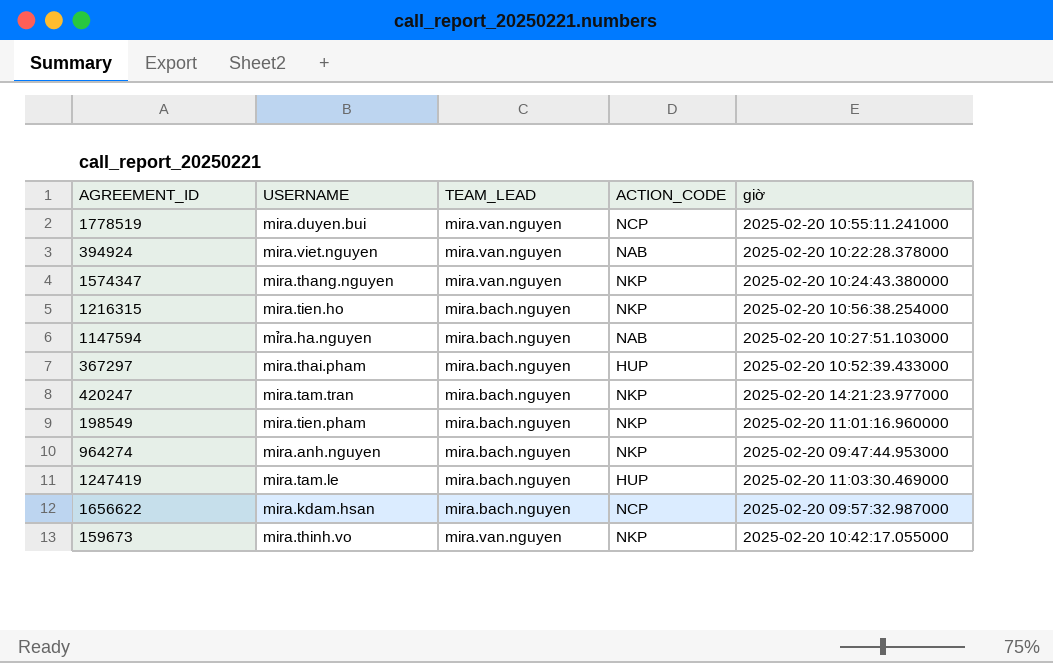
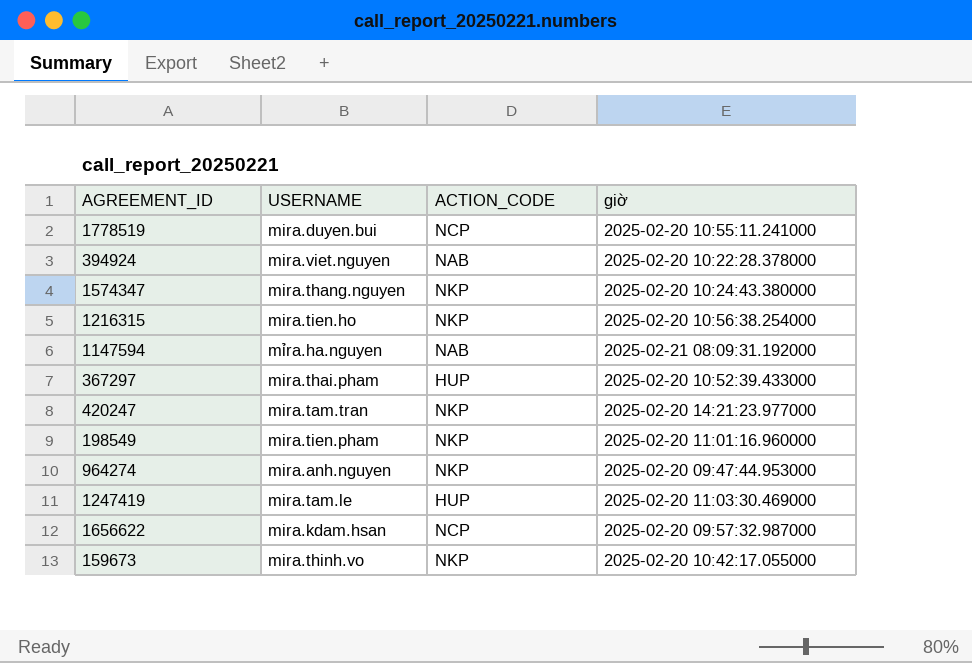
column TEAM_LEAD | position: 3 -> none
1147594 | giờ: 2025-02-20 10:27:51.103000 -> 2025-02-21 08:09:31.192000

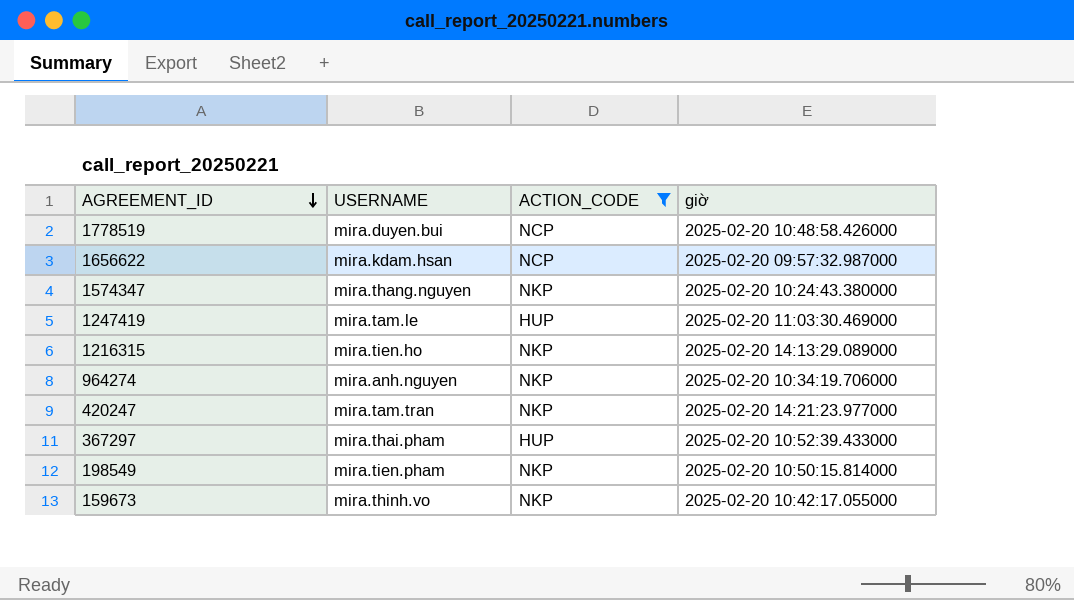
filter: none -> ACTION_CODE != NAB
row order: none -> AGREEMENT_ID descending
1778519 | giờ: 2025-02-20 10:55:11.241000 -> 2025-02-20 10:48:58.426000
1216315 | giờ: 2025-02-20 10:56:38.254000 -> 2025-02-20 14:13:29.089000
964274 | giờ: 2025-02-20 09:47:44.953000 -> 2025-02-20 10:34:19.706000
198549 | giờ: 2025-02-20 11:01:16.960000 -> 2025-02-20 10:50:15.814000

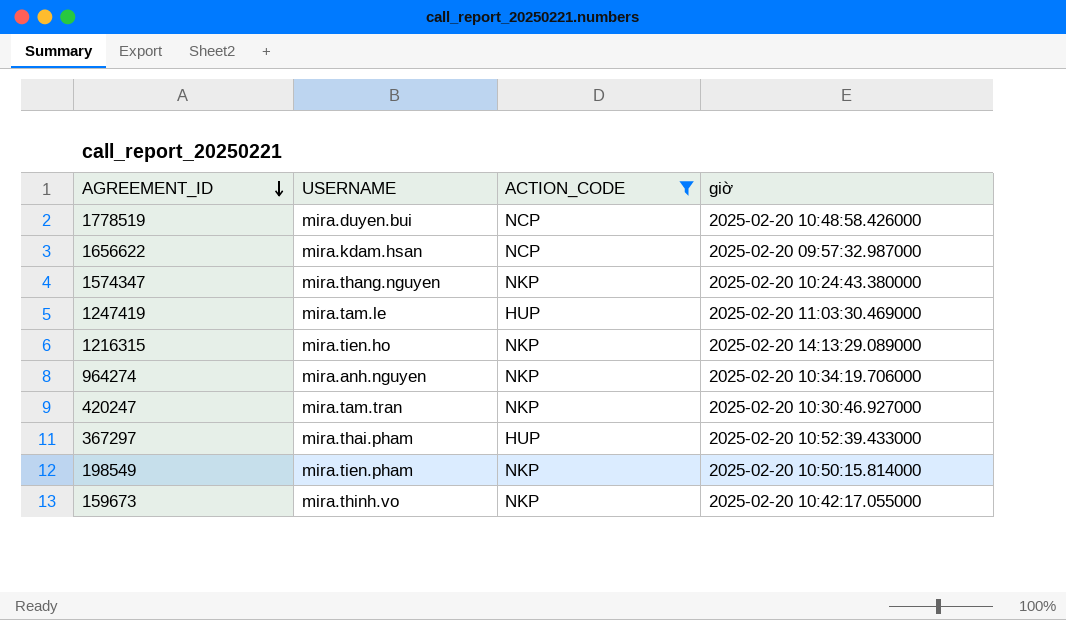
420247 | giờ: 2025-02-20 14:21:23.977000 -> 2025-02-20 10:30:46.927000

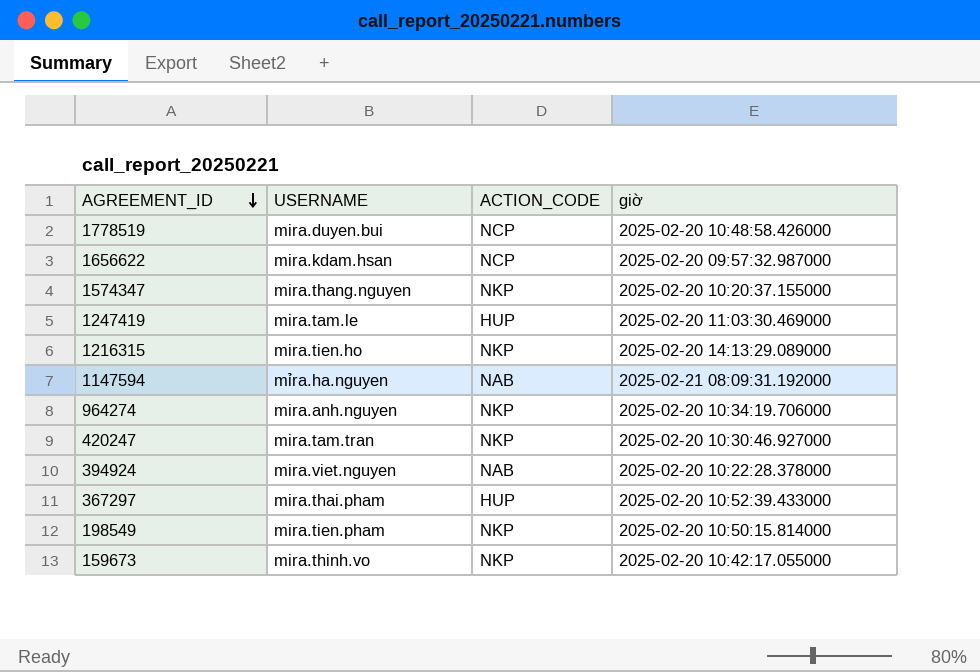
filter: ACTION_CODE != NAB -> none
1574347 | giờ: 2025-02-20 10:24:43.380000 -> 2025-02-20 10:20:37.155000

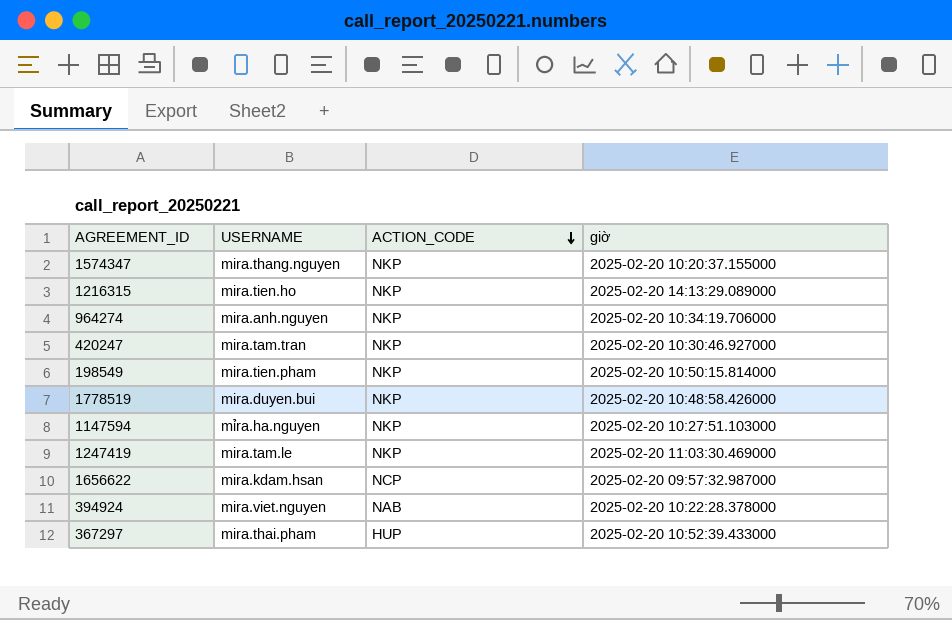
row order: AGREEMENT_ID descending -> ACTION_CODE descending
row 159673: mira.thinh.vo | NKP | 2025-02-20 10:42:17.055000 -> none
1778519 | ACTION_CODE: NCP -> NKP
1147594 | ACTION_CODE: NAB -> NKP
1147594 | giờ: 2025-02-21 08:09:31.192000 -> 2025-02-20 10:27:51.103000
1247419 | ACTION_CODE: HUP -> NKP

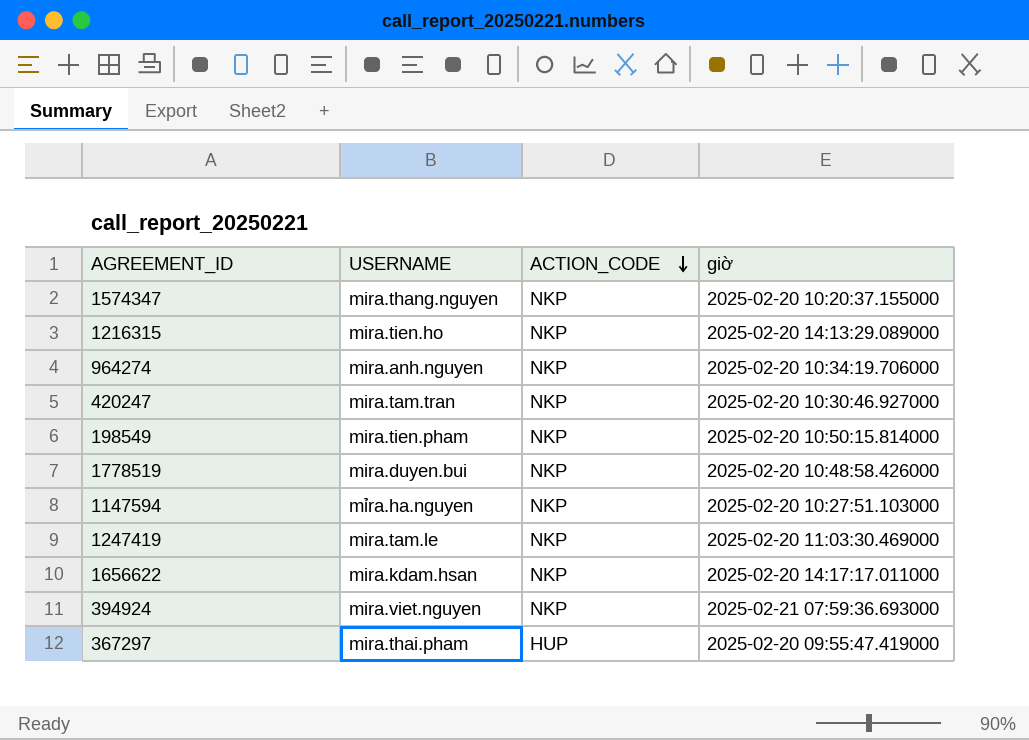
1656622 | ACTION_CODE: NCP -> NKP
1656622 | giờ: 2025-02-20 09:57:32.987000 -> 2025-02-20 14:17:17.011000
394924 | ACTION_CODE: NAB -> NKP
394924 | giờ: 2025-02-20 10:22:28.378000 -> 2025-02-21 07:59:36.693000
367297 | giờ: 2025-02-20 10:52:39.433000 -> 2025-02-20 09:55:47.419000

